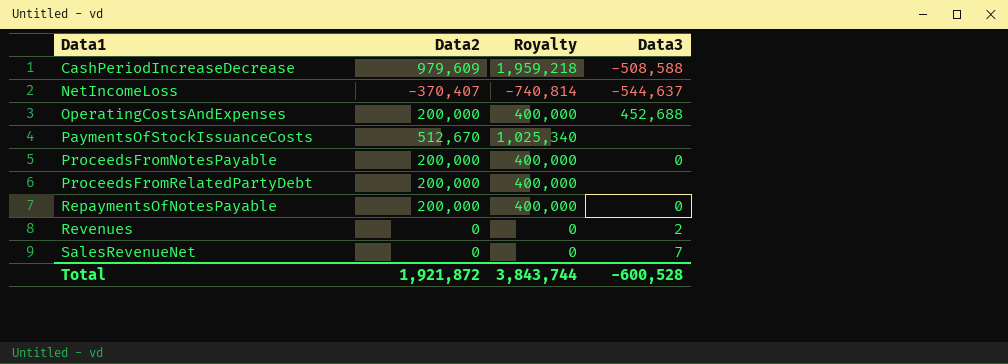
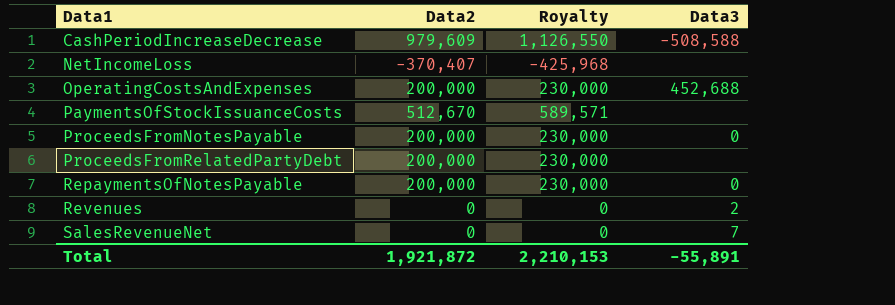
column Royalty | formula: [Data2] * 2 -> [Data2] * 1.15
NetIncomeLoss | Data3: -544,637 -> none
Total | Royalty: 3,843,744 -> 2,210,153
Total | Data3: -600,528 -> -55,891

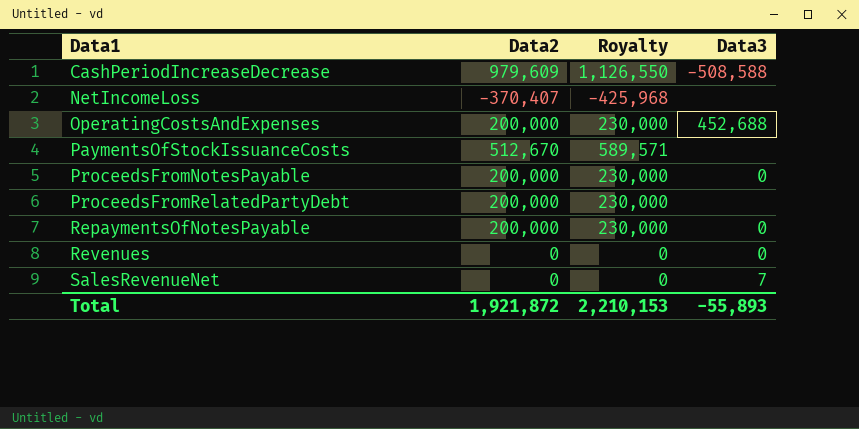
Revenues | Data3: 2 -> 0
Total | Data3: -55,891 -> -55,893

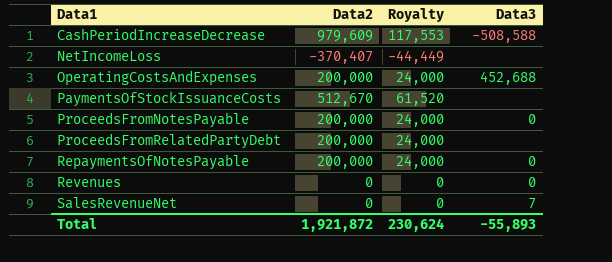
column Royalty | formula: [Data2] * 1.15 -> [Data2] * 0.12
Total | Royalty: 2,210,153 -> 230,624

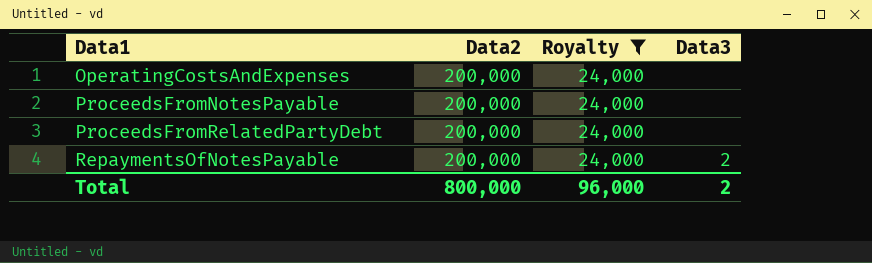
filter: none -> Royalty = 24,000
OperatingCostsAndExpenses | Data3: 452,688 -> none
ProceedsFromNotesPayable | Data3: 0 -> none
RepaymentsOfNotesPayable | Data3: 0 -> 2
Total | Data2: 1,921,872 -> 800,000
Total | Royalty: 230,624 -> 96,000
Total | Data3: -55,893 -> 2

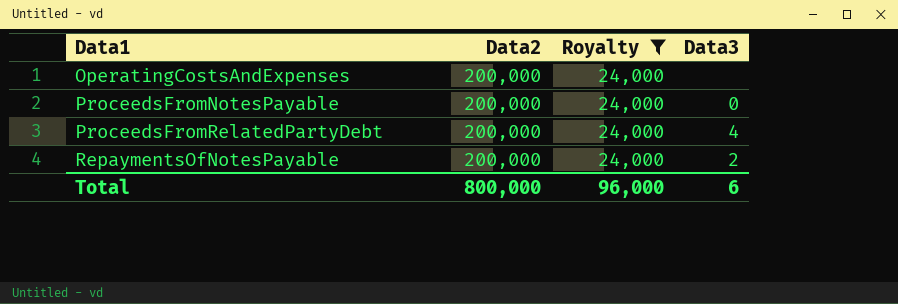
ProceedsFromNotesPayable | Data3: none -> 0
ProceedsFromRelatedPartyDebt | Data3: none -> 4
Total | Data3: 2 -> 6

